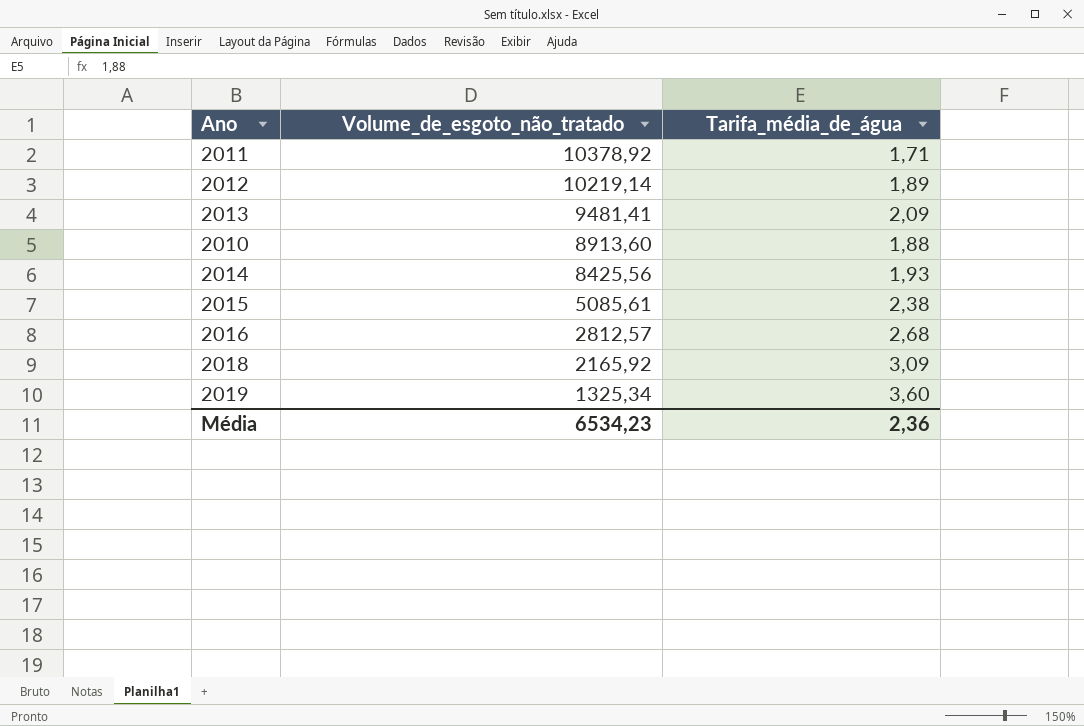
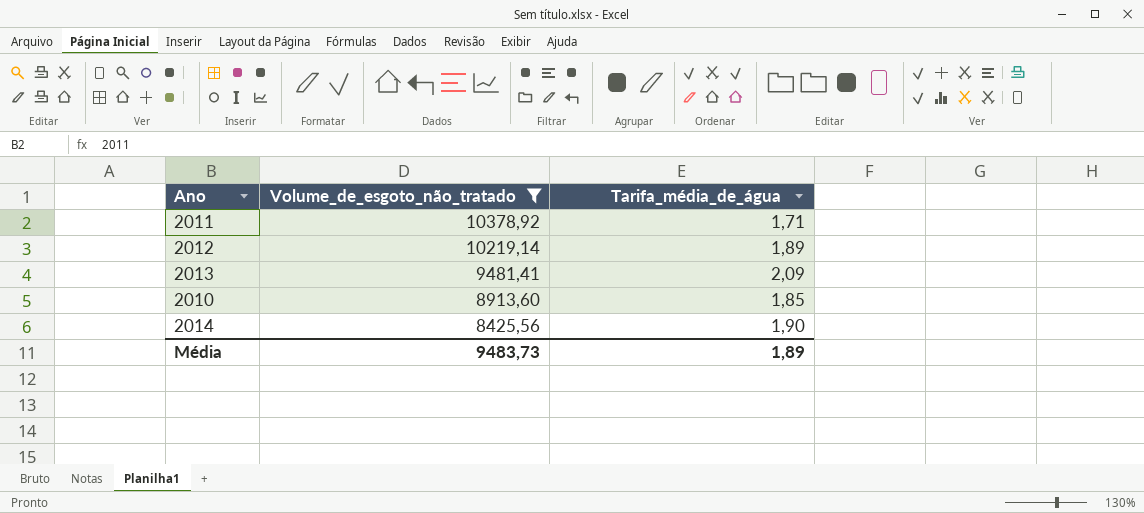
filter: none -> Volume_de_esgoto_não_tratado >= 8425,56
2010 | Tarifa_média_de_água: 1,88 -> 1,85
2014 | Tarifa_média_de_água: 1,93 -> 1,90
Média | Volume_de_esgoto_não_tratado: 6534,23 -> 9483,73
Média | Tarifa_média_de_água: 2,36 -> 1,89

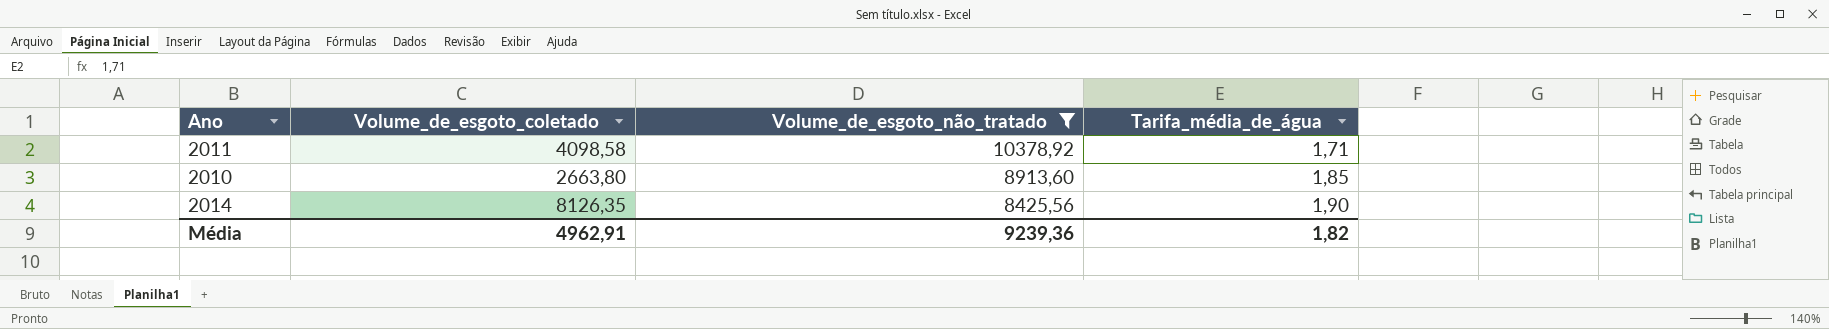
column Volume_de_esgoto_coletado | position: none -> 2
row 2012: 10219,14 | 1,89 -> none
row 2013: 9481,41 | 2,09 -> none
Média | Volume_de_esgoto_não_tratado: 9483,73 -> 9239,36
Média | Tarifa_média_de_água: 1,89 -> 1,82

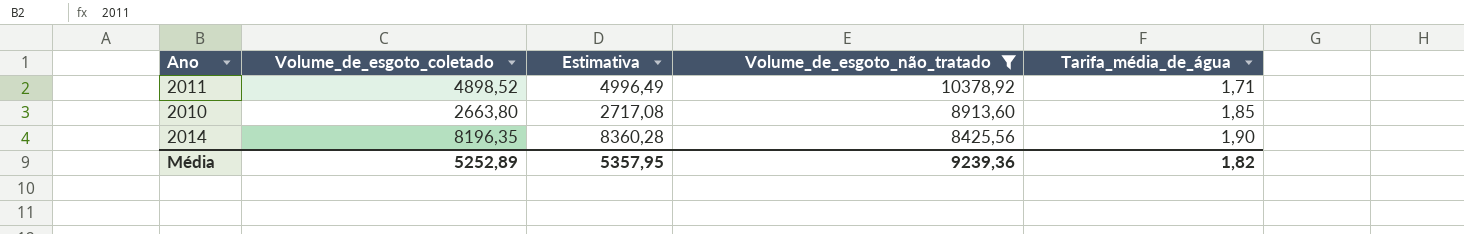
column Estimativa | formula: none -> [Volume_de_esgoto_coletado] * 1,02
2011 | Volume_de_esgoto_coletado: 4098,58 -> 4898,52
2014 | Volume_de_esgoto_coletado: 8126,35 -> 8196,35
Média | Volume_de_esgoto_coletado: 4962,91 -> 5252,89

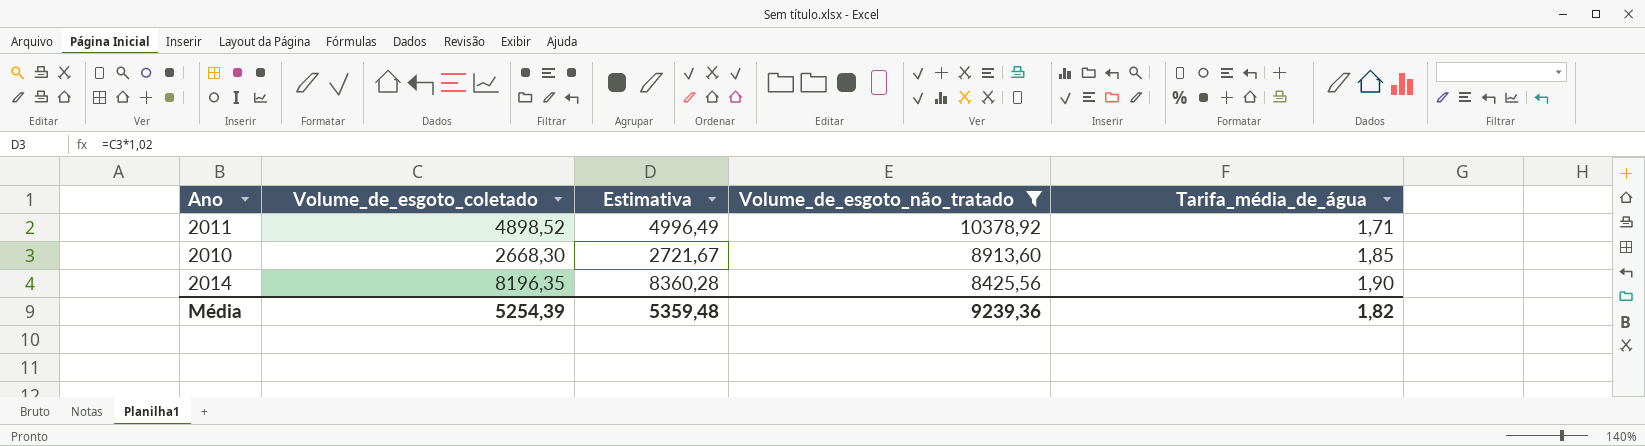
2010 | Volume_de_esgoto_coletado: 2663,80 -> 2668,30
2010 | Estimativa: 2717,08 -> 2721,67
Média | Volume_de_esgoto_coletado: 5252,89 -> 5254,39
Média | Estimativa: 5357,95 -> 5359,48

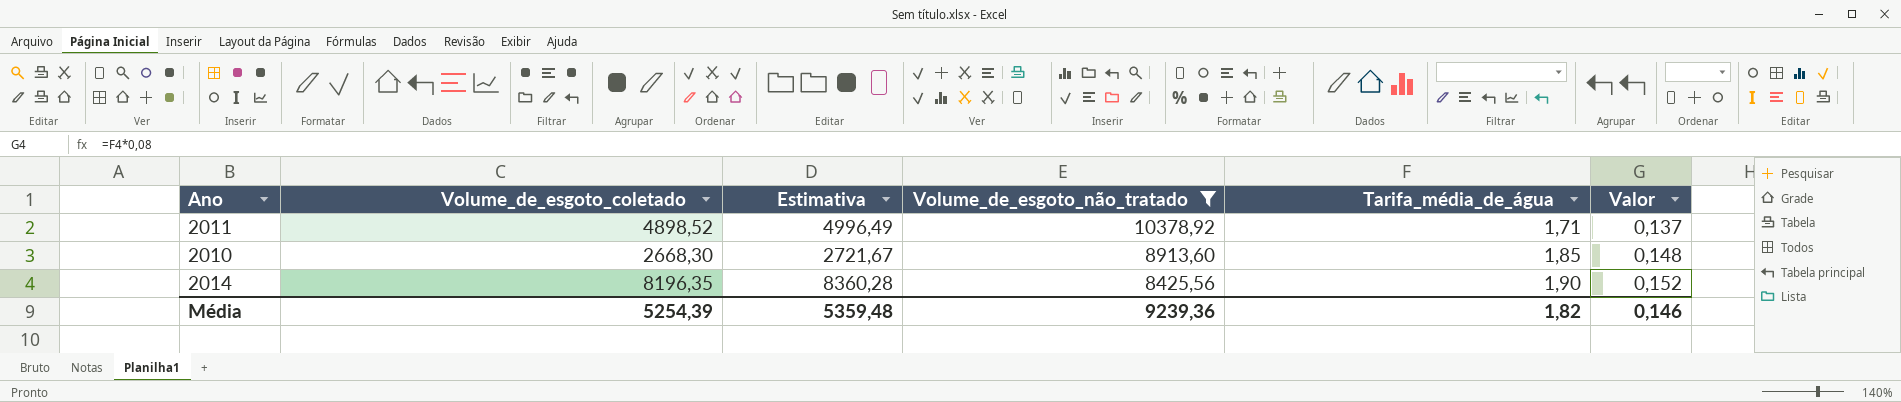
column Valor | formula: none -> [Tarifa_média_de_água] * 0,08

